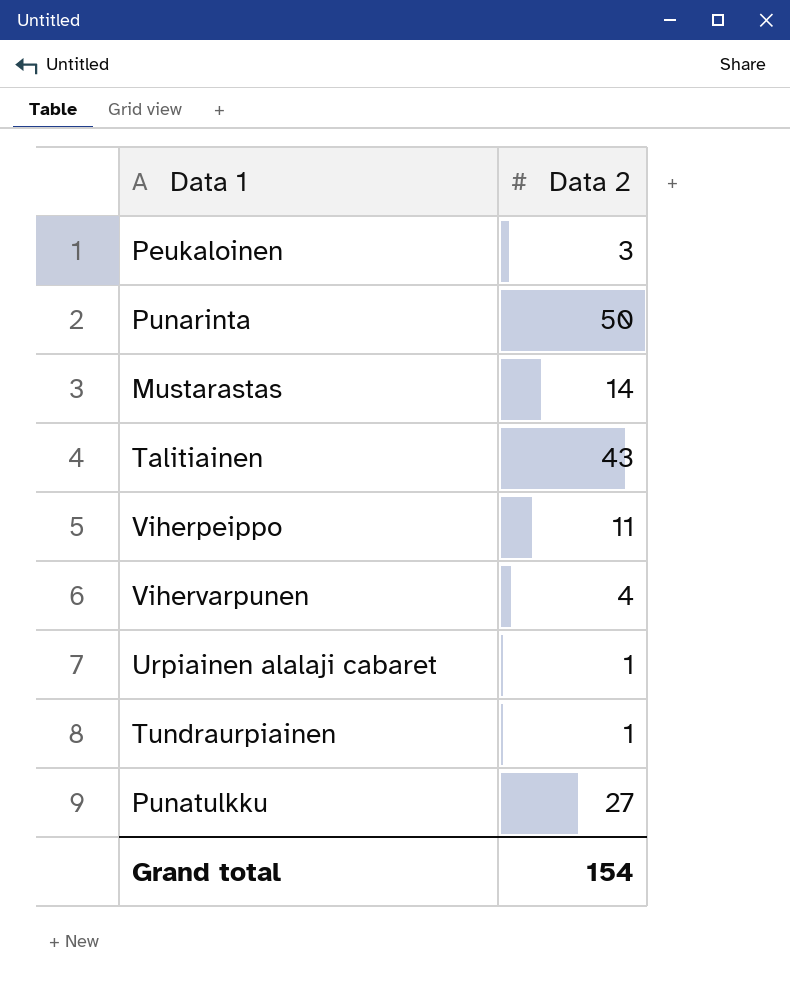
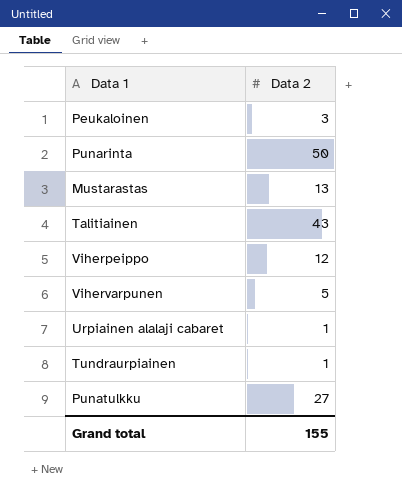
Mustarastas | Data 2: 14 -> 13
Viherpeippo | Data 2: 11 -> 12
Vihervarpunen | Data 2: 4 -> 5
Grand total | Data 2: 154 -> 155

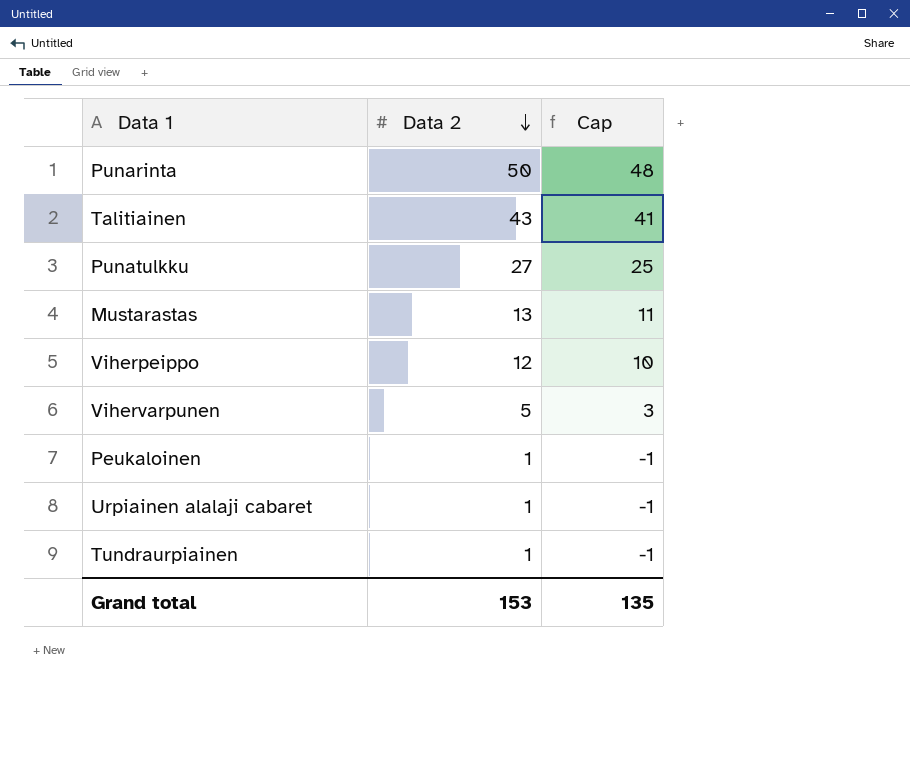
row order: none -> Data 2 descending
column Cap | formula: none -> [Data 2] - 2
Peukaloinen | Data 2: 3 -> 1
Grand total | Data 2: 155 -> 153

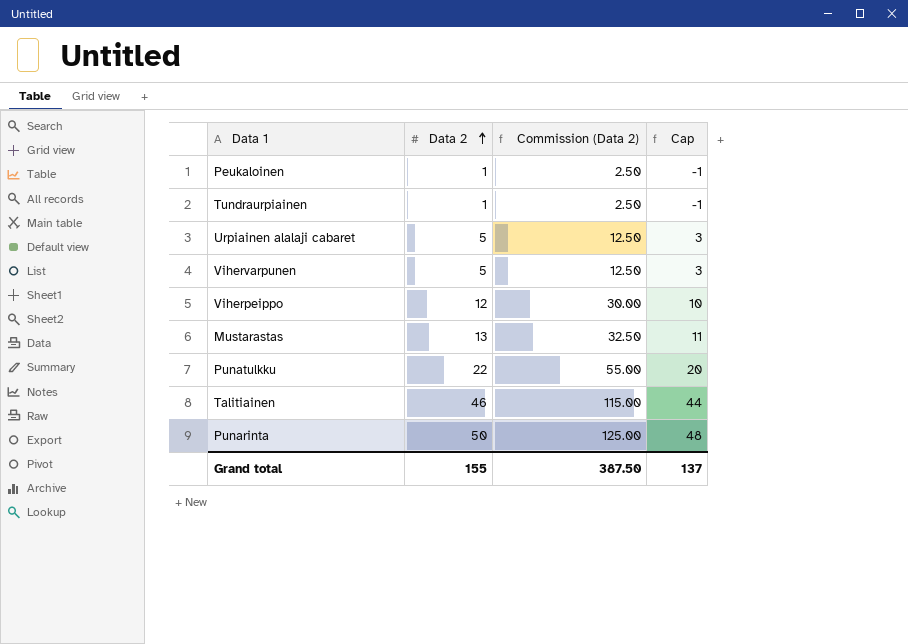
row order: Data 2 descending -> Data 2 ascending
column Commission (Data 2) | formula: none -> [Data 2] * 2.5
Urpiainen alalaji cabaret | Data 2: 1 -> 5
Urpiainen alalaji cabaret | Cap: -1 -> 3
Punatulkku | Data 2: 27 -> 22
Punatulkku | Cap: 25 -> 20
Talitiainen | Data 2: 43 -> 46
Talitiainen | Cap: 41 -> 44
Grand total | Data 2: 153 -> 155
Grand total | Cap: 135 -> 137

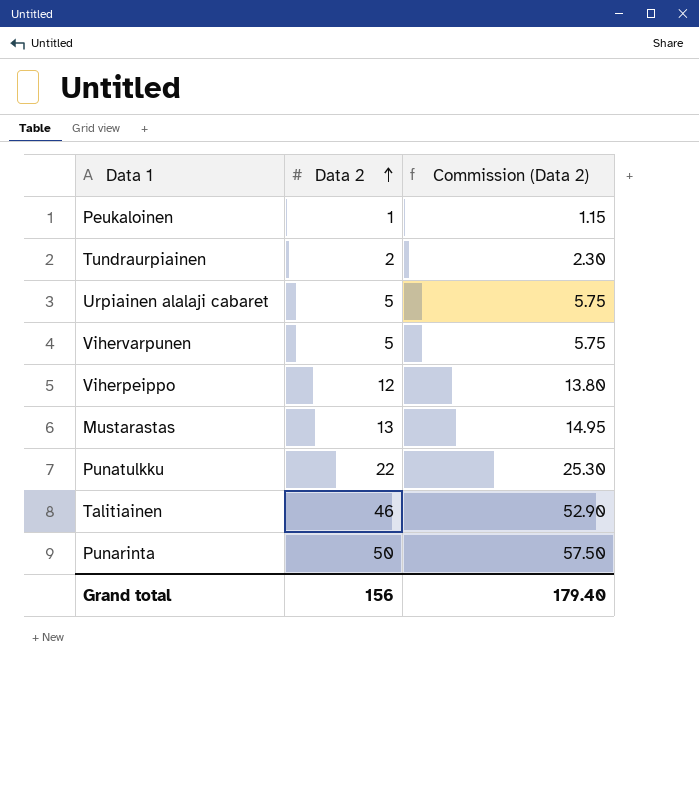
column Cap | formula: [Data 2] - 2 -> none
column Commission (Data 2) | formula: [Data 2] * 2.5 -> [Data 2] * 1.15
Tundraurpiainen | Data 2: 1 -> 2
Grand total | Data 2: 155 -> 156
Grand total | Commission (Data 2): 387.50 -> 179.40

